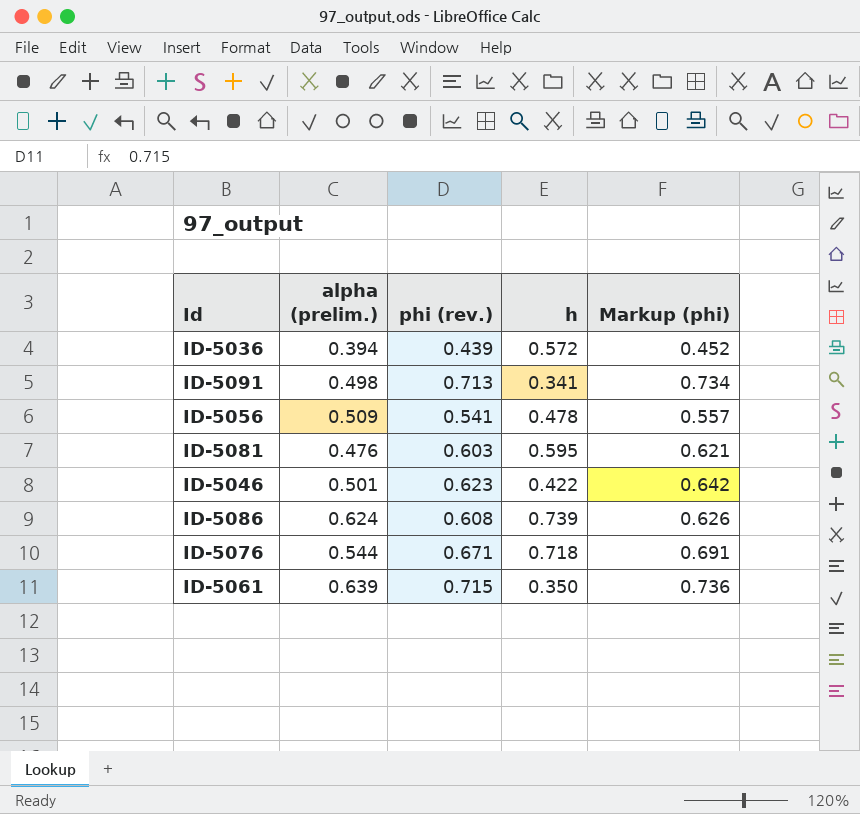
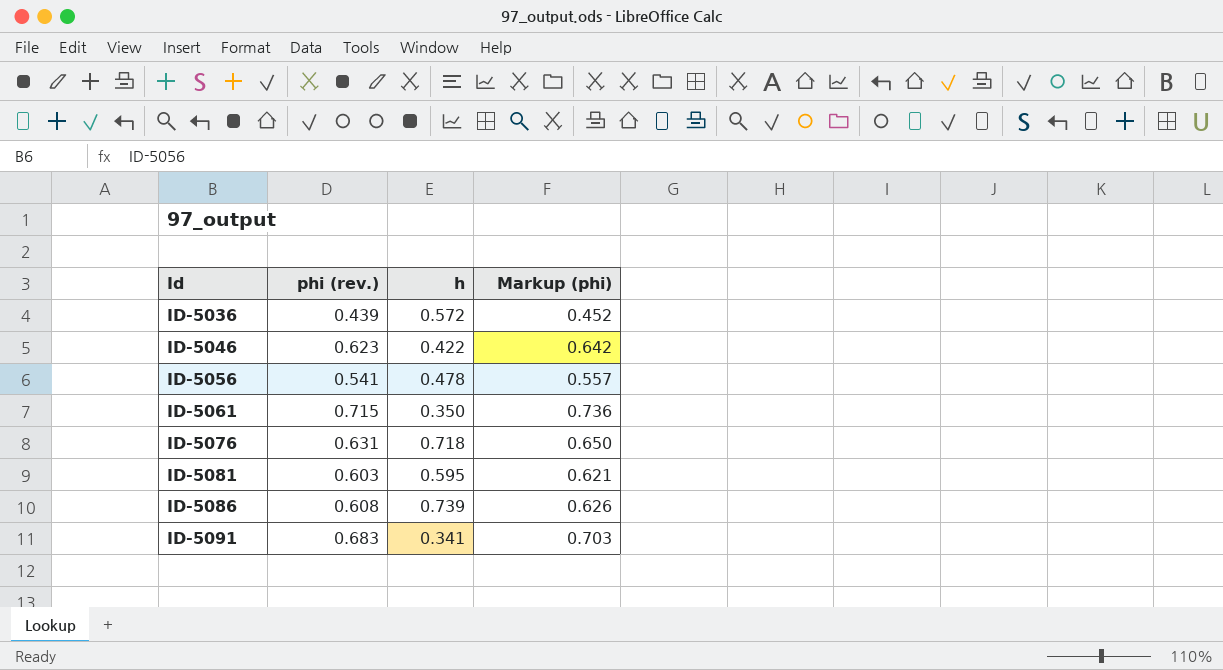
row order: none -> Id ascending
column alpha (prelim.) | position: 2 -> none
ID-5076 | phi (rev.): 0.671 -> 0.631
ID-5076 | Markup (phi): 0.691 -> 0.650
ID-5091 | phi (rev.): 0.713 -> 0.683
ID-5091 | Markup (phi): 0.734 -> 0.703

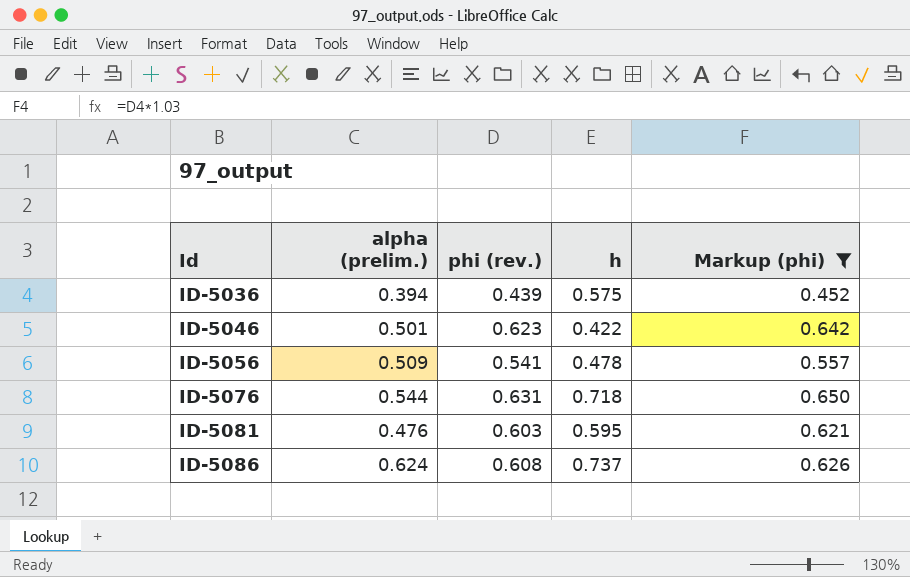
filter: none -> Markup (phi) <= 0.650
column alpha (prelim.) | position: none -> 2
ID-5036 | h: 0.572 -> 0.575
ID-5086 | h: 0.739 -> 0.737

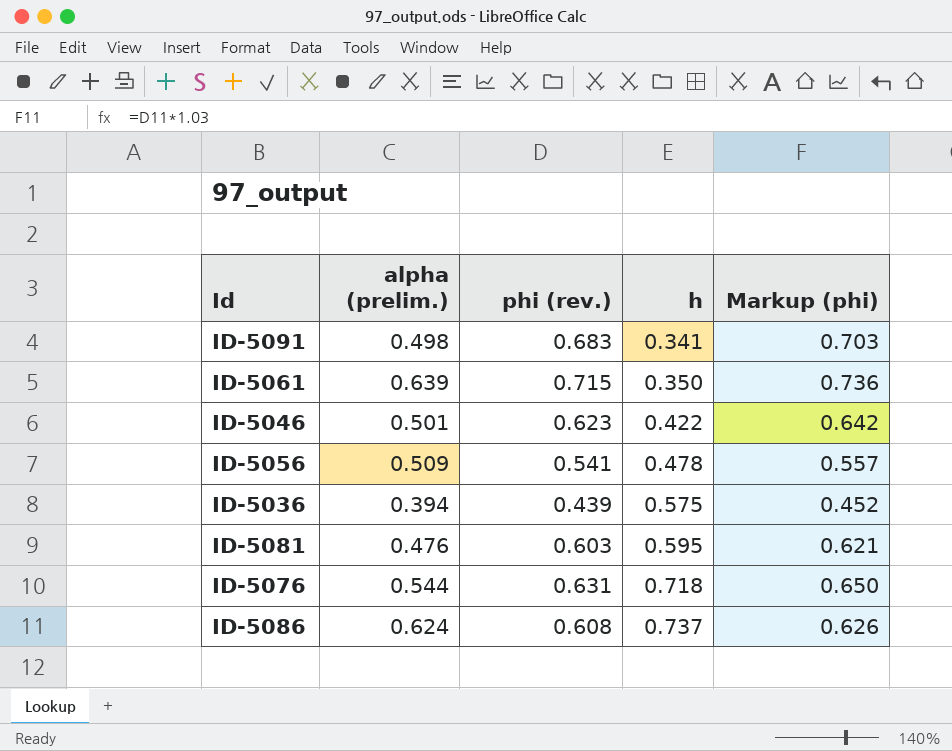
filter: Markup (phi) <= 0.650 -> none
row order: Id ascending -> h ascending

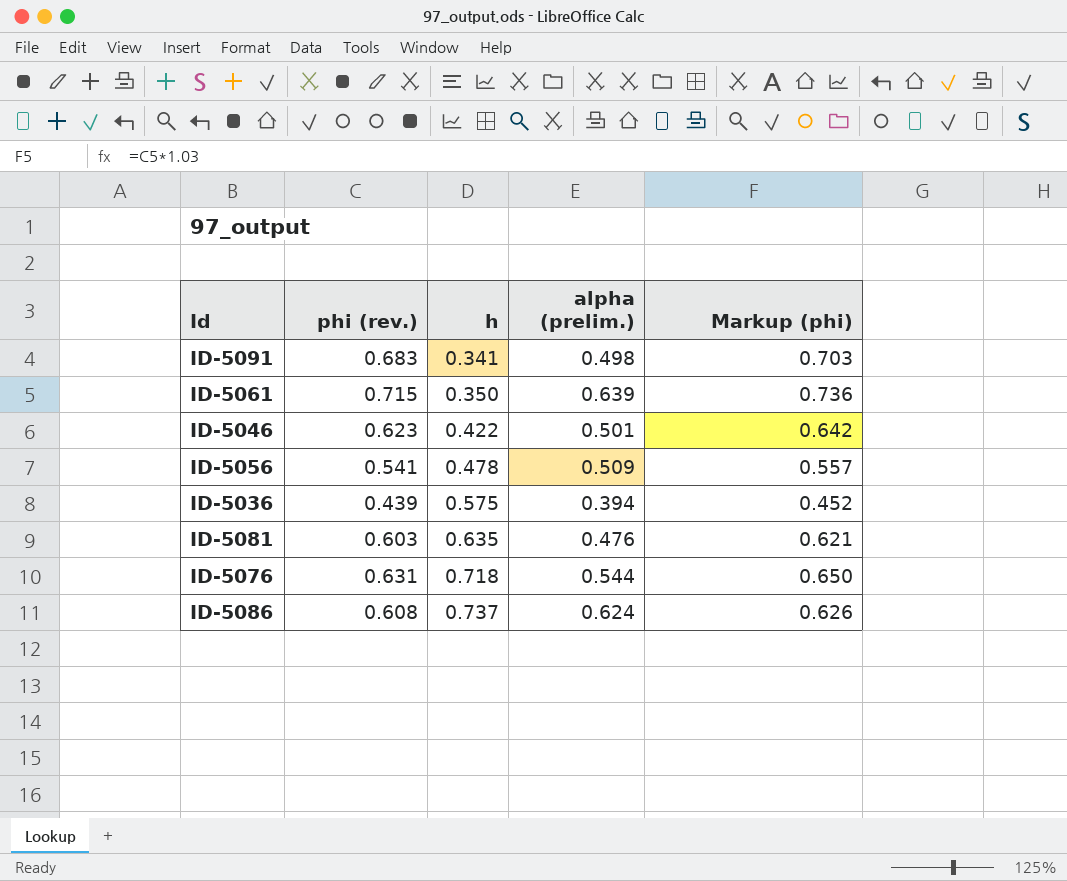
column alpha (prelim.) | position: 2 -> 4
ID-5081 | h: 0.595 -> 0.635

